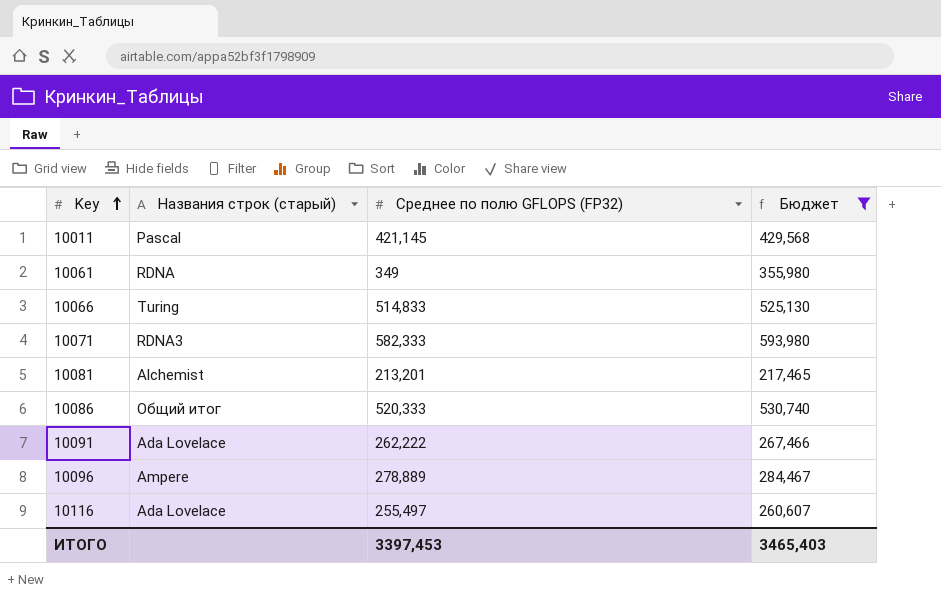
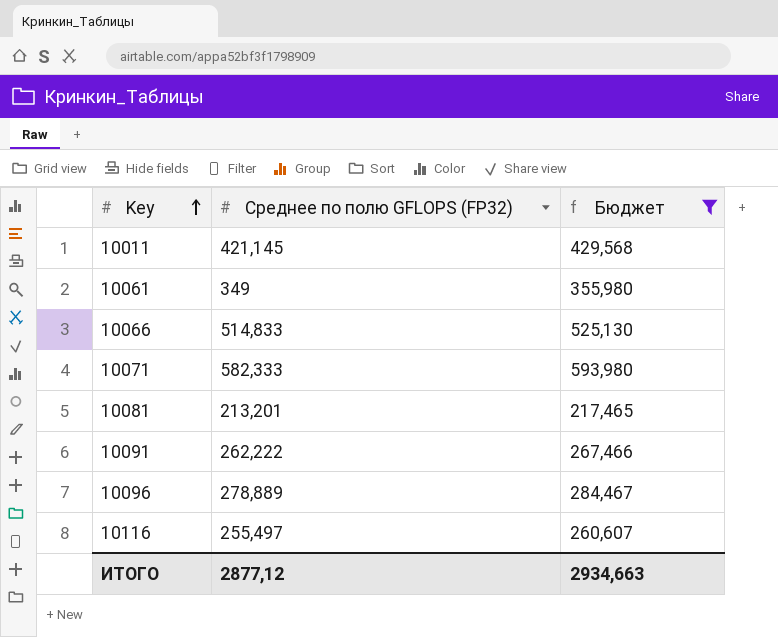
column Названия строк (старый) | position: 2 -> none
row 10086: Общий итог | 520,333 | 530,740 -> none
ИТОГО | Среднее по полю GFLOPS (FP32): 3397,453 -> 2877,12
ИТОГО | Бюджет: 3465,403 -> 2934,663

